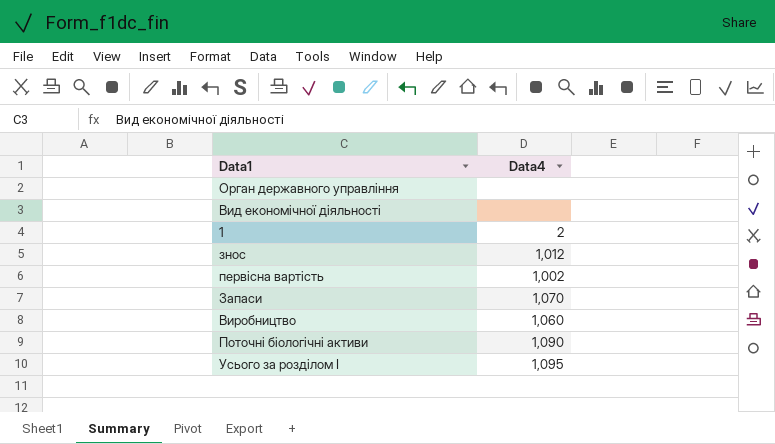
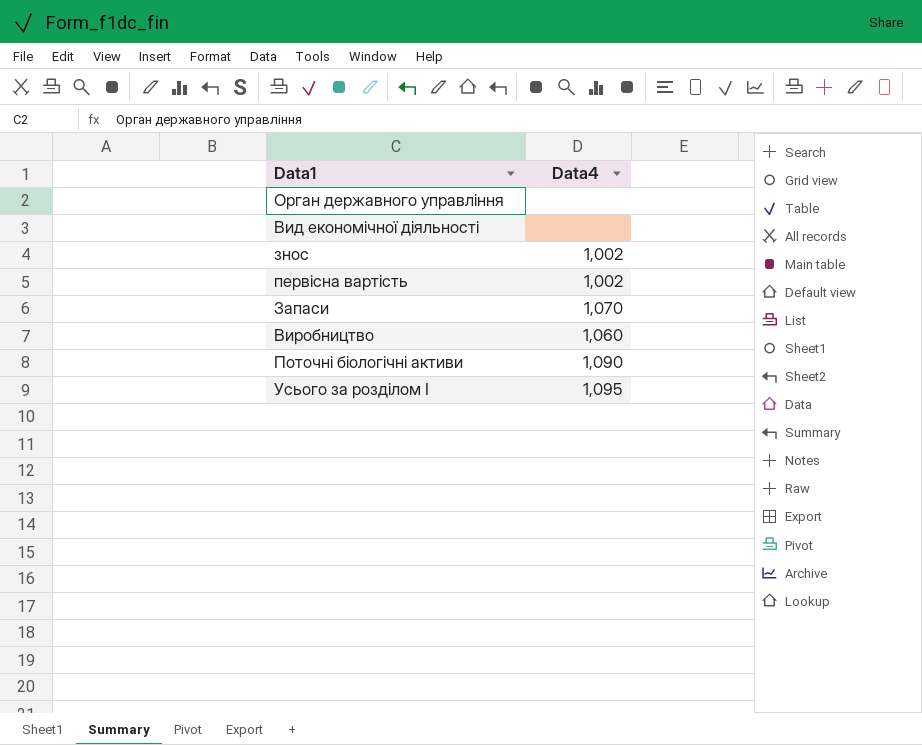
row 1: 2 -> none
знос | Data4: 1,012 -> 1,002

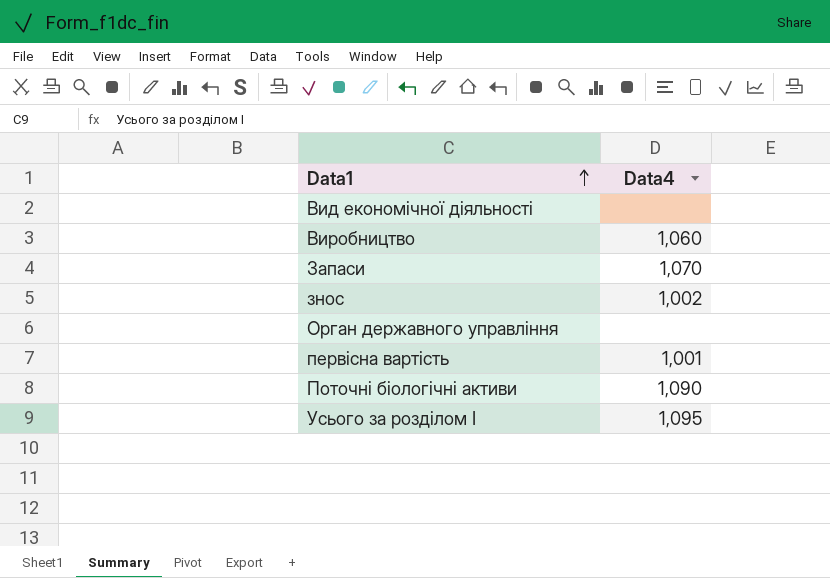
row order: none -> Data1 ascending
первісна вартість | Data4: 1,002 -> 1,001

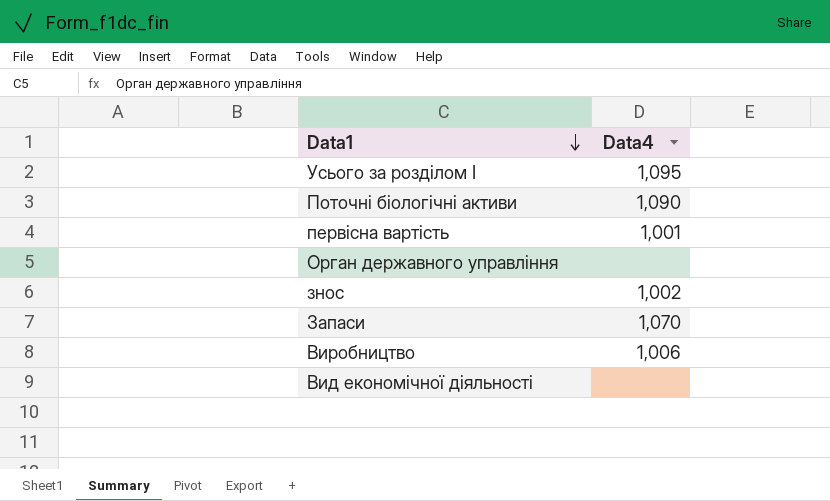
row order: Data1 ascending -> Data1 descending
Виробництво | Data4: 1,060 -> 1,006

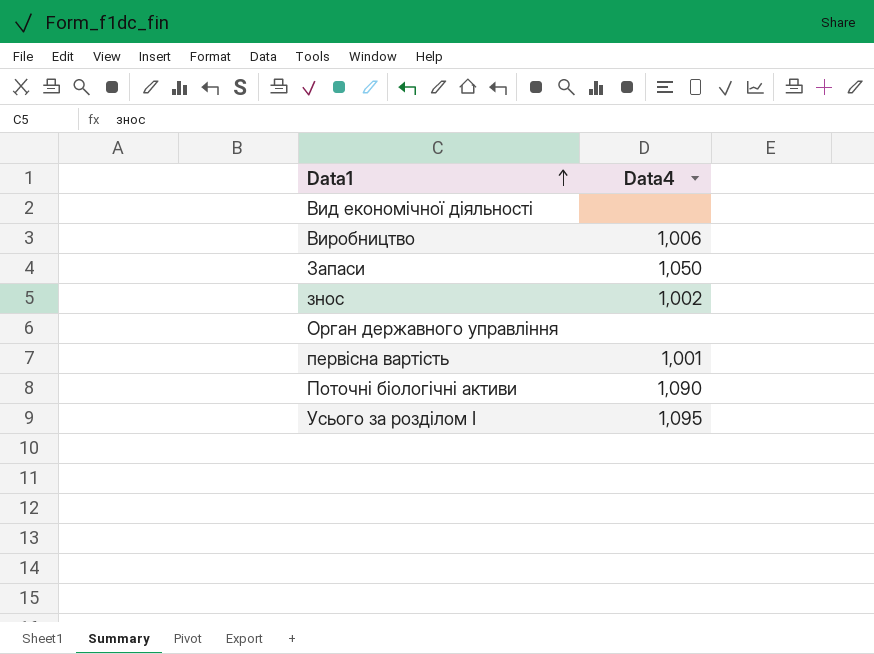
row order: Data1 descending -> Data1 ascending
Запаси | Data4: 1,070 -> 1,050

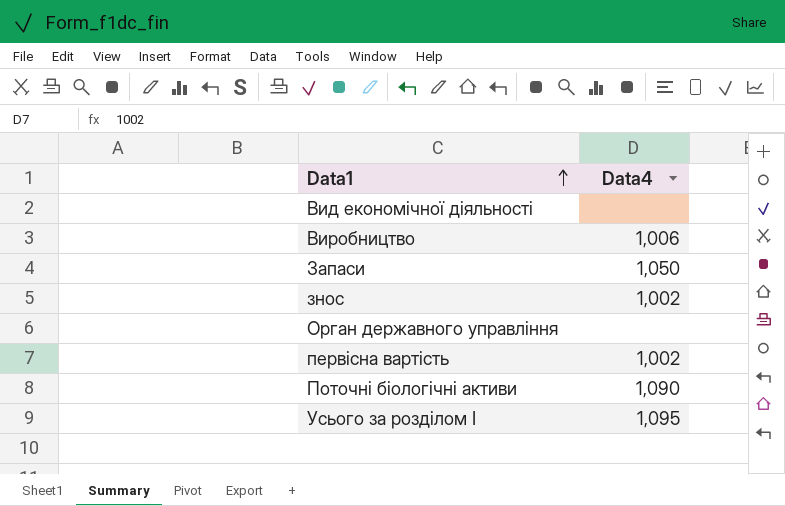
первісна вартість | Data4: 1,001 -> 1,002

